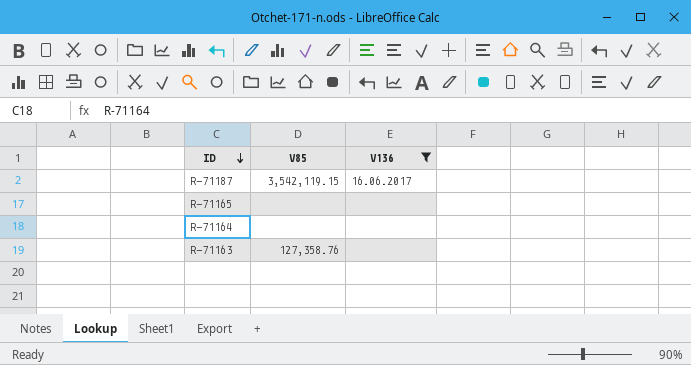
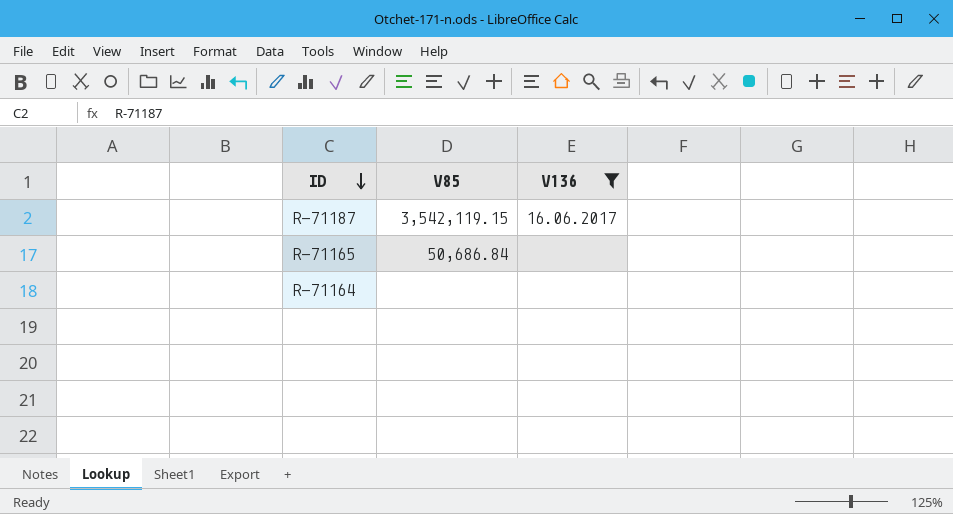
row R-71163: 127,358.76 | none -> none
R-71165 | V85: none -> 50,686.84

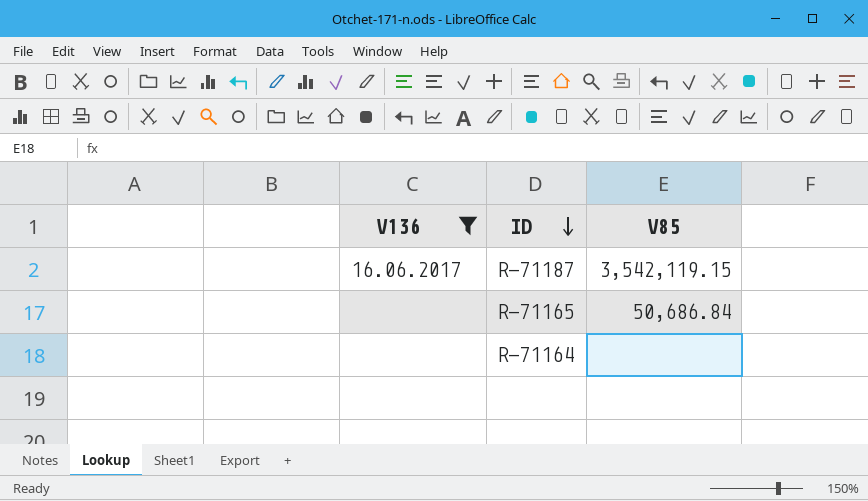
column V136 | position: 3 -> 1

